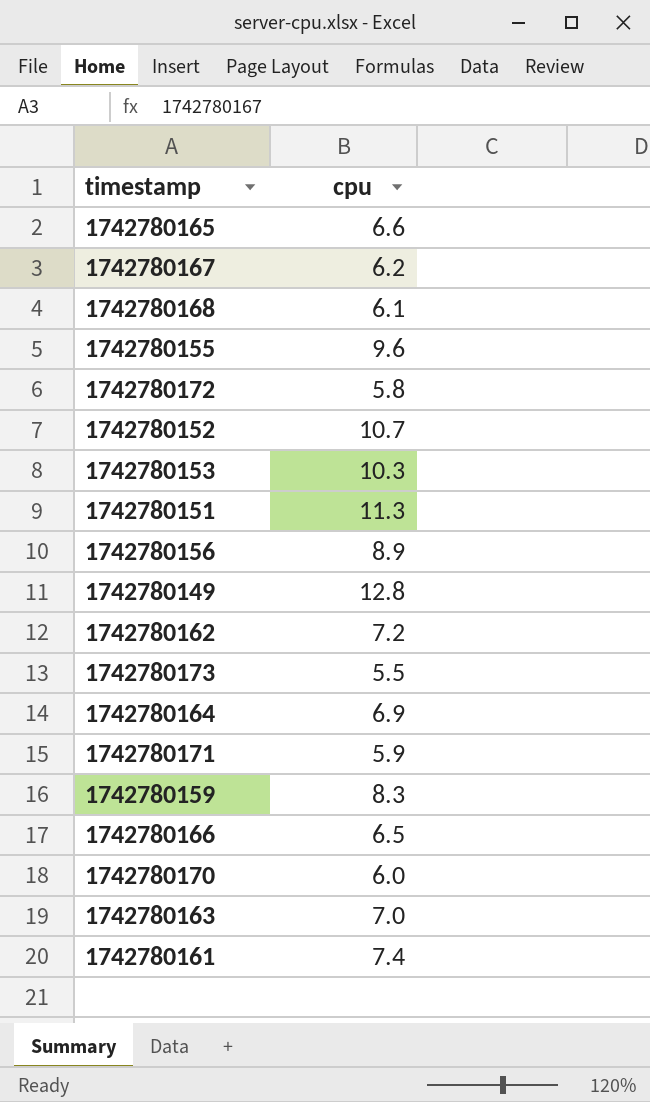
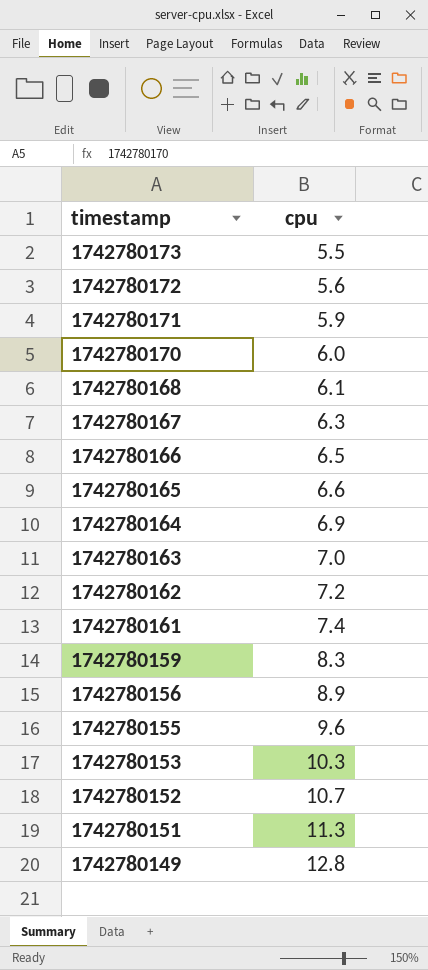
row order: none -> timestamp descending
1742780172 | cpu: 5.8 -> 5.6
1742780167 | cpu: 6.2 -> 6.3

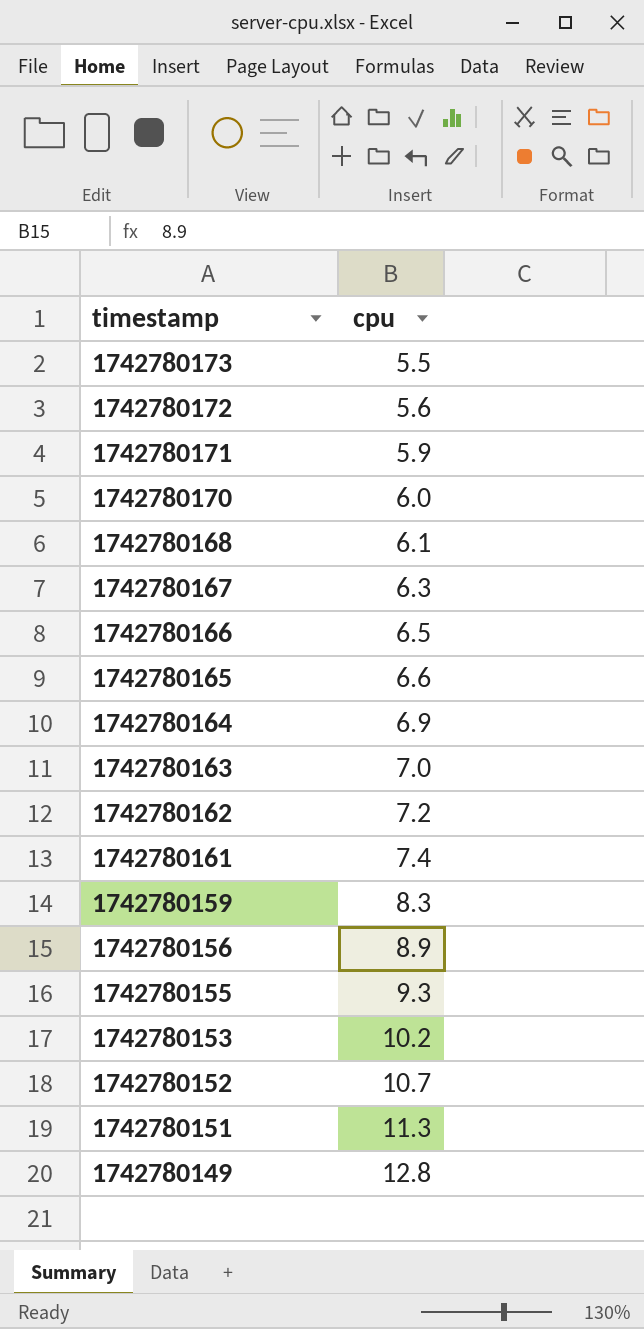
1742780155 | cpu: 9.6 -> 9.3
1742780153 | cpu: 10.3 -> 10.2

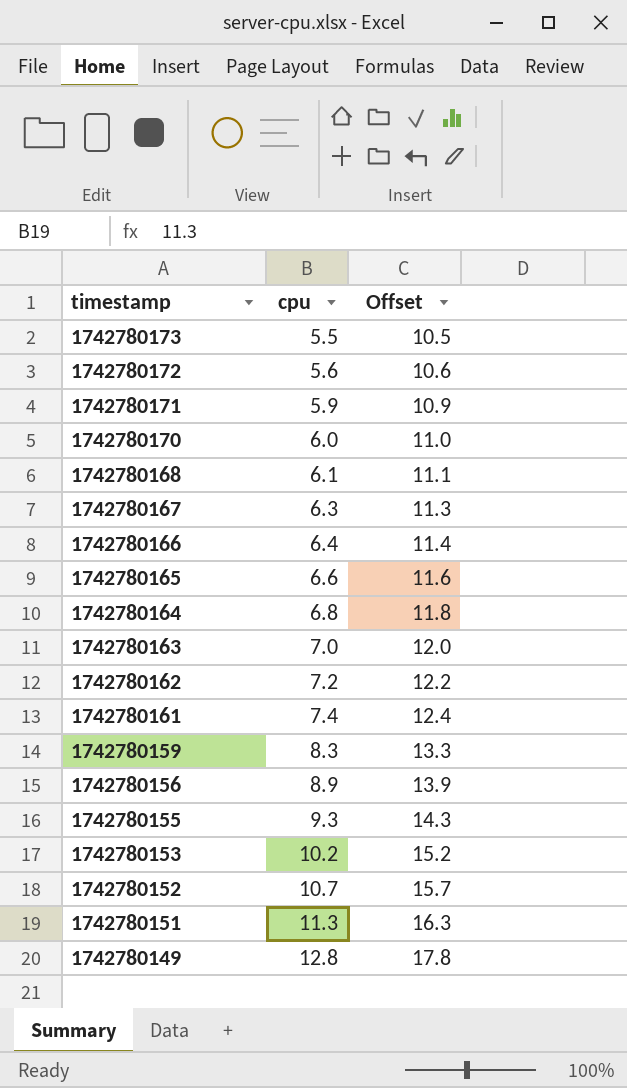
column Offset | formula: none -> [cpu] + 5
1742780166 | cpu: 6.5 -> 6.4
1742780164 | cpu: 6.9 -> 6.8

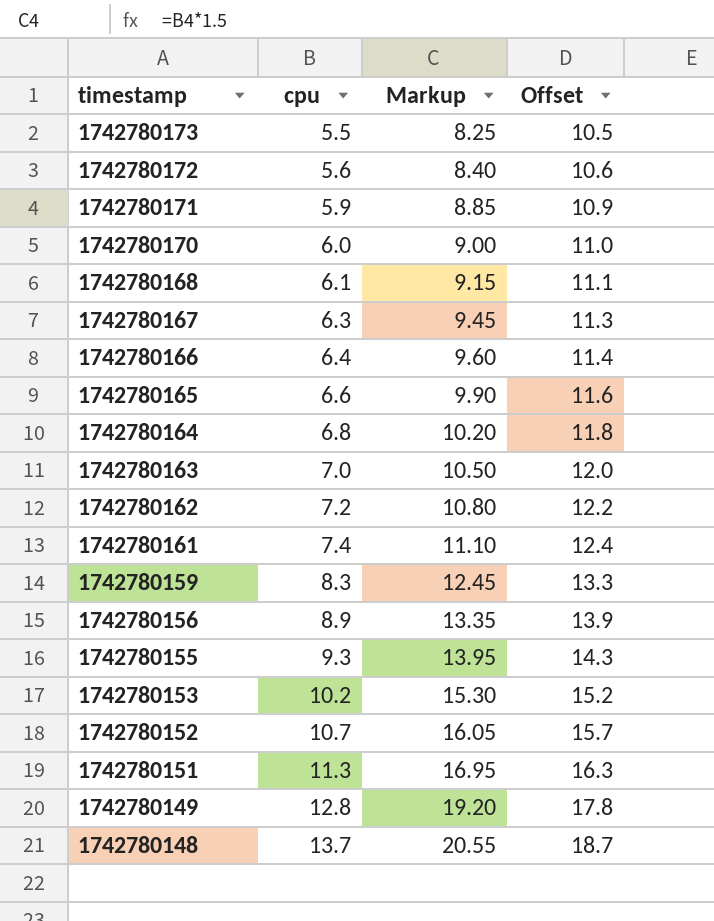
column Markup | formula: none -> [cpu] * 1.5
row 1742780148: none -> 13.7 | 20.55 | 18.7

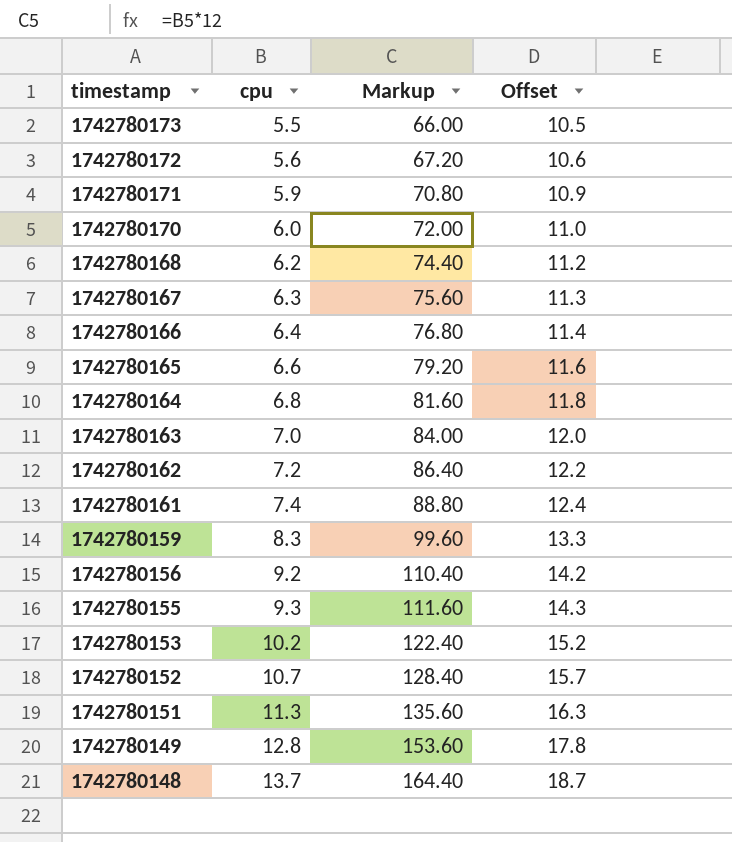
column Markup | formula: [cpu] * 1.5 -> [cpu] * 12
1742780168 | cpu: 6.1 -> 6.2
1742780168 | Offset: 11.1 -> 11.2
1742780156 | cpu: 8.9 -> 9.2
1742780156 | Offset: 13.9 -> 14.2

